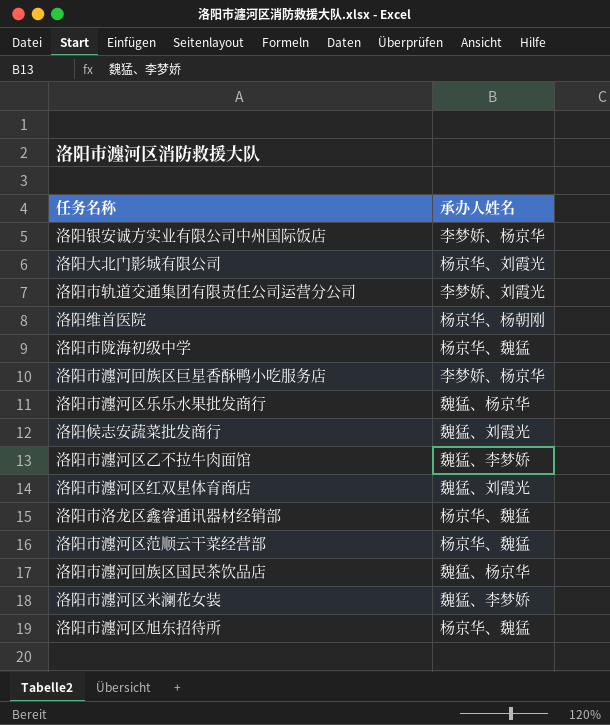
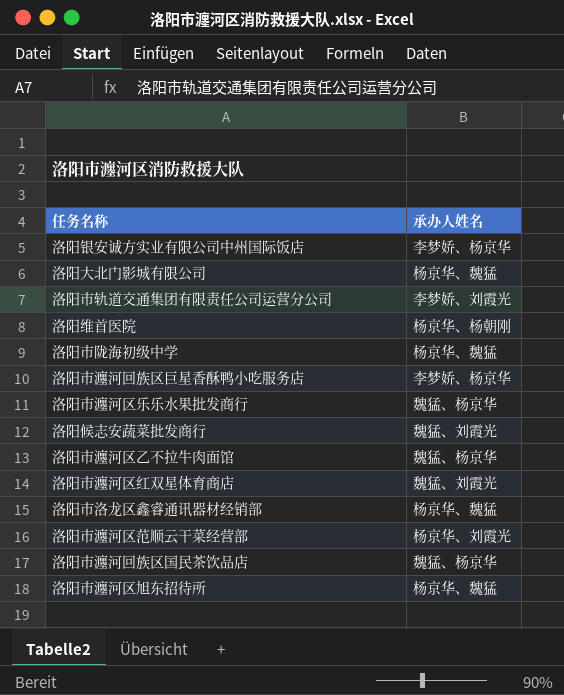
row 洛阳市瀍河区米澜花女装: 魏猛、李梦娇 -> none
洛阳大北门影城有限公司 | 承办人姓名: 杨京华、刘霞光 -> 杨京华、魏猛
洛阳市瀍河区乙不拉牛肉面馆 | 承办人姓名: 魏猛、李梦娇 -> 魏猛、杨京华
洛阳市瀍河区范顺云干菜经营部 | 承办人姓名: 杨京华、魏猛 -> 杨京华、刘霞光

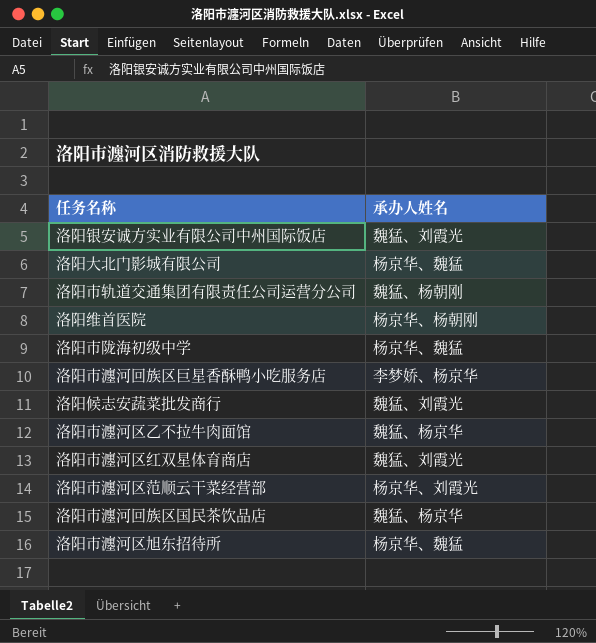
row 洛阳市瀍河区乐乐水果批发商行: 魏猛、杨京华 -> none
row 洛阳市洛龙区鑫睿通讯器材经销部: 杨京华、魏猛 -> none
洛阳银安诚方实业有限公司中州国际饭店 | 承办人姓名: 李梦娇、杨京华 -> 魏猛、刘霞光
洛阳市轨道交通集团有限责任公司运营分公司 | 承办人姓名: 李梦娇、刘霞光 -> 魏猛、杨朝刚

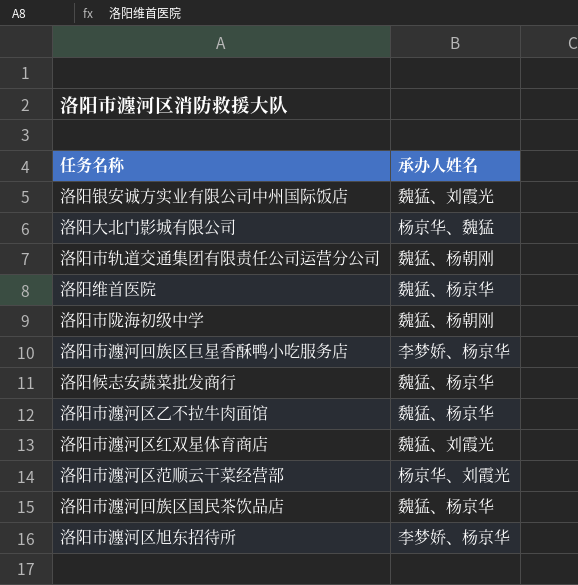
洛阳维首医院 | 承办人姓名: 杨京华、杨朝刚 -> 魏猛、杨京华
洛阳市陇海初级中学 | 承办人姓名: 杨京华、魏猛 -> 魏猛、杨朝刚
洛阳候志安蔬菜批发商行 | 承办人姓名: 魏猛、刘霞光 -> 魏猛、杨京华
洛阳市瀍河区旭东招待所 | 承办人姓名: 杨京华、魏猛 -> 李梦娇、杨京华

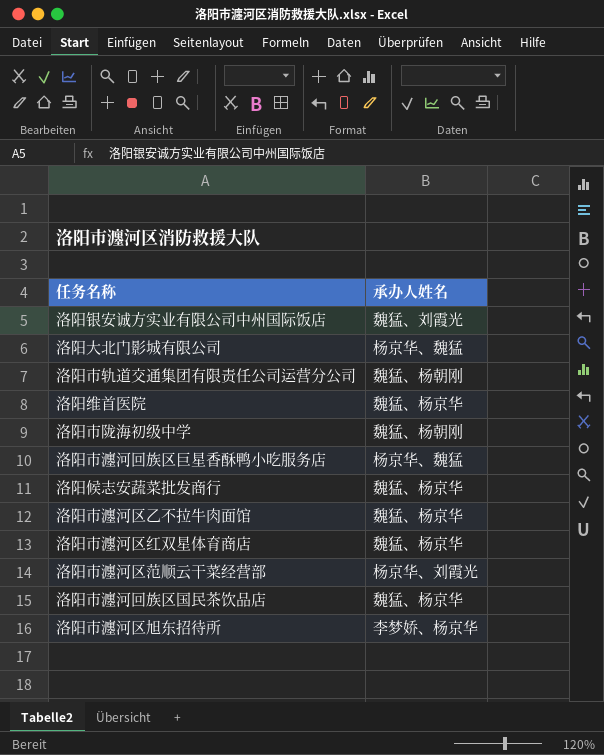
洛阳市瀍河回族区巨星香酥鸭小吃服务店 | 承办人姓名: 李梦娇、杨京华 -> 杨京华、魏猛
洛阳市瀍河区红双星体育商店 | 承办人姓名: 魏猛、刘霞光 -> 魏猛、杨京华

